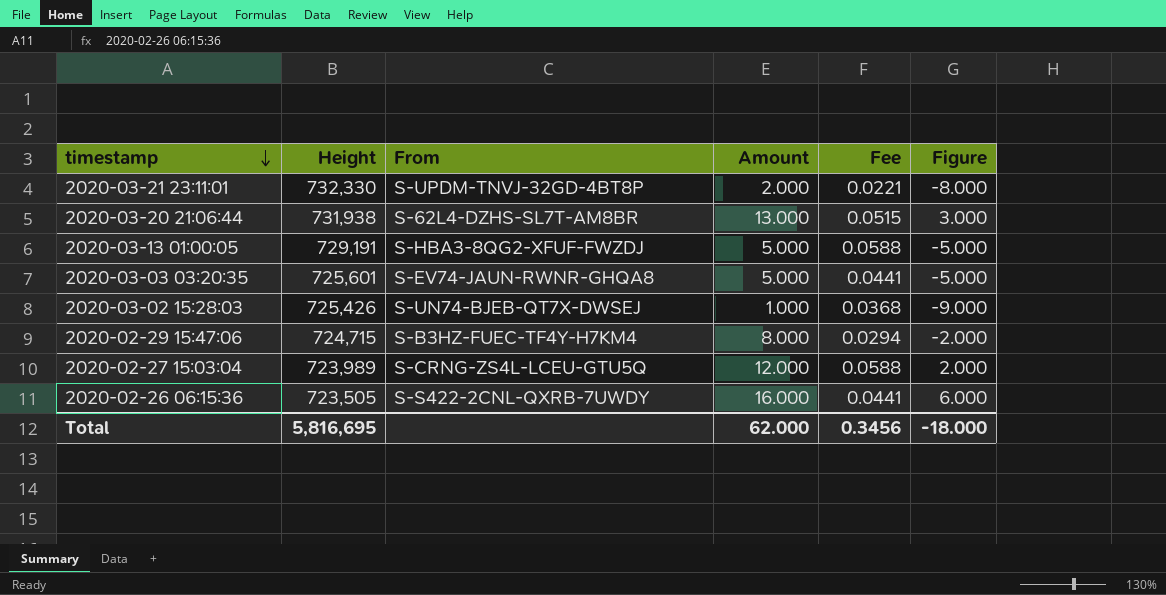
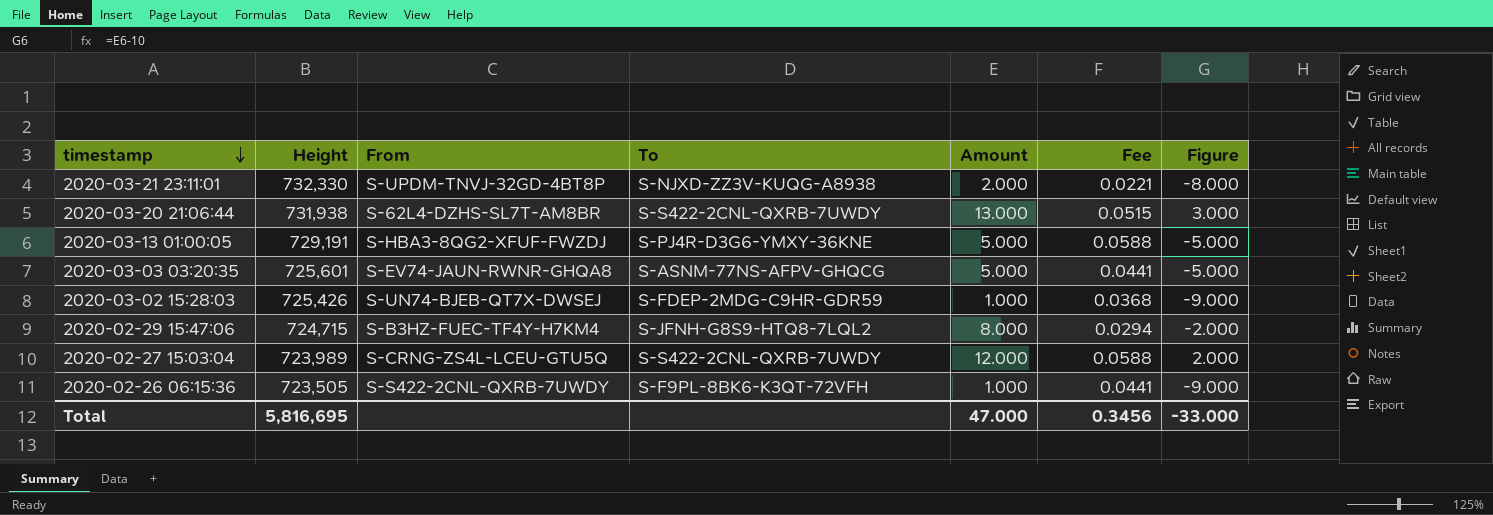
column To | position: none -> 4
2020-02-26 06:15:36 | Amount: 16.000 -> 1.000
2020-02-26 06:15:36 | Figure: 6.000 -> -9.000
Total | Amount: 62.000 -> 47.000
Total | Figure: -18.000 -> -33.000

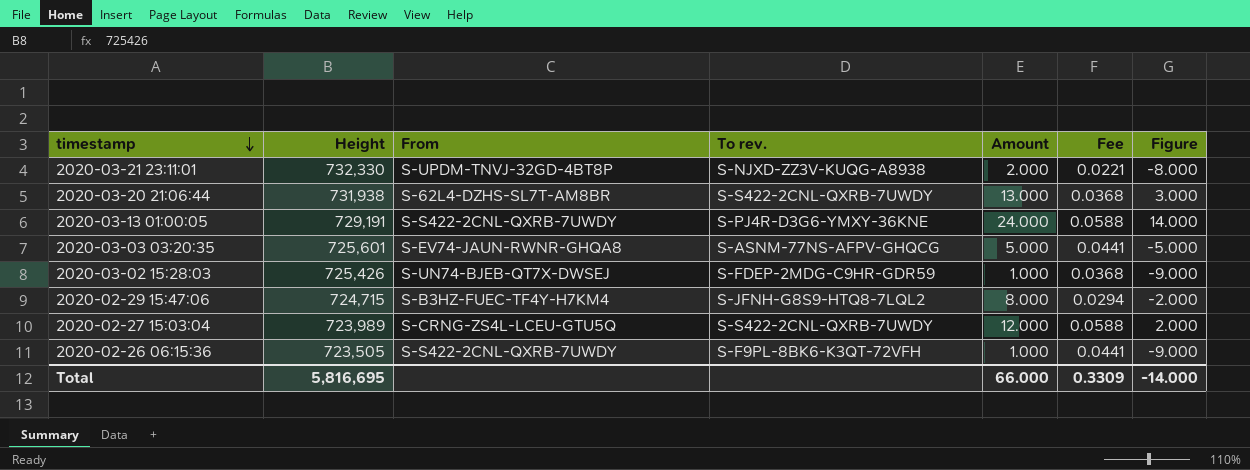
column name: To -> To rev.
2020-03-20 21:06:44 | Fee: 0.0515 -> 0.0368
2020-03-13 01:00:05 | From: S-HBA3-8QG2-XFUF-FWZDJ -> S-S422-2CNL-QXRB-7UWDY
2020-03-13 01:00:05 | Amount: 5.000 -> 24.000
2020-03-13 01:00:05 | Figure: -5.000 -> 14.000
Total | Amount: 47.000 -> 66.000
Total | Fee: 0.3456 -> 0.3309
Total | Figure: -33.000 -> -14.000

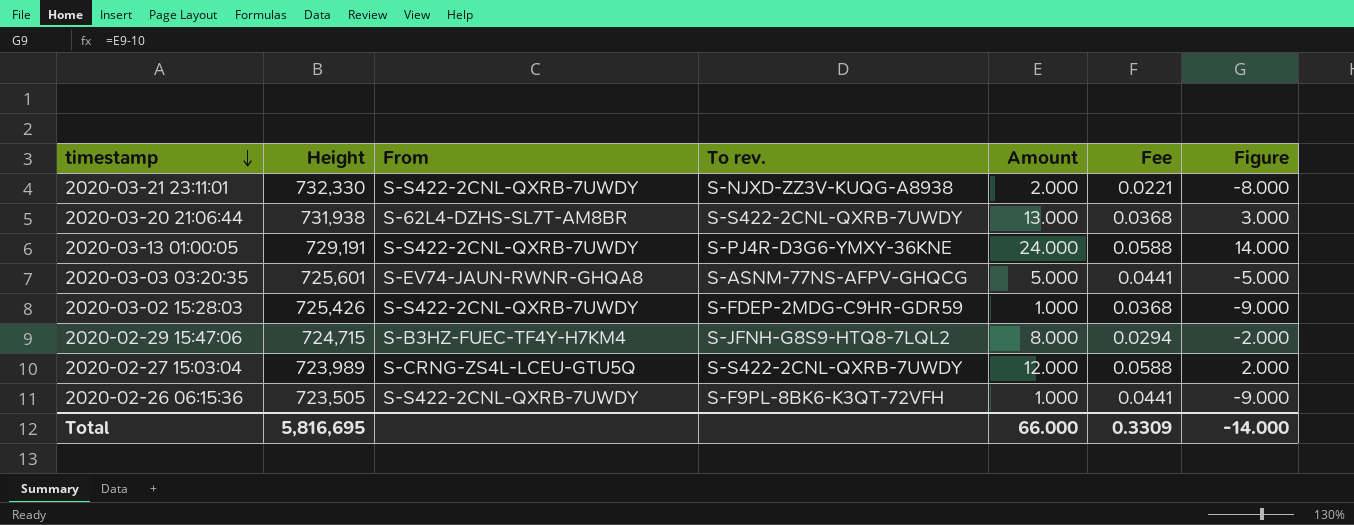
2020-03-21 23:11:01 | From: S-UPDM-TNVJ-32GD-4BT8P -> S-S422-2CNL-QXRB-7UWDY
2020-03-02 15:28:03 | From: S-UN74-BJEB-QT7X-DWSEJ -> S-S422-2CNL-QXRB-7UWDY

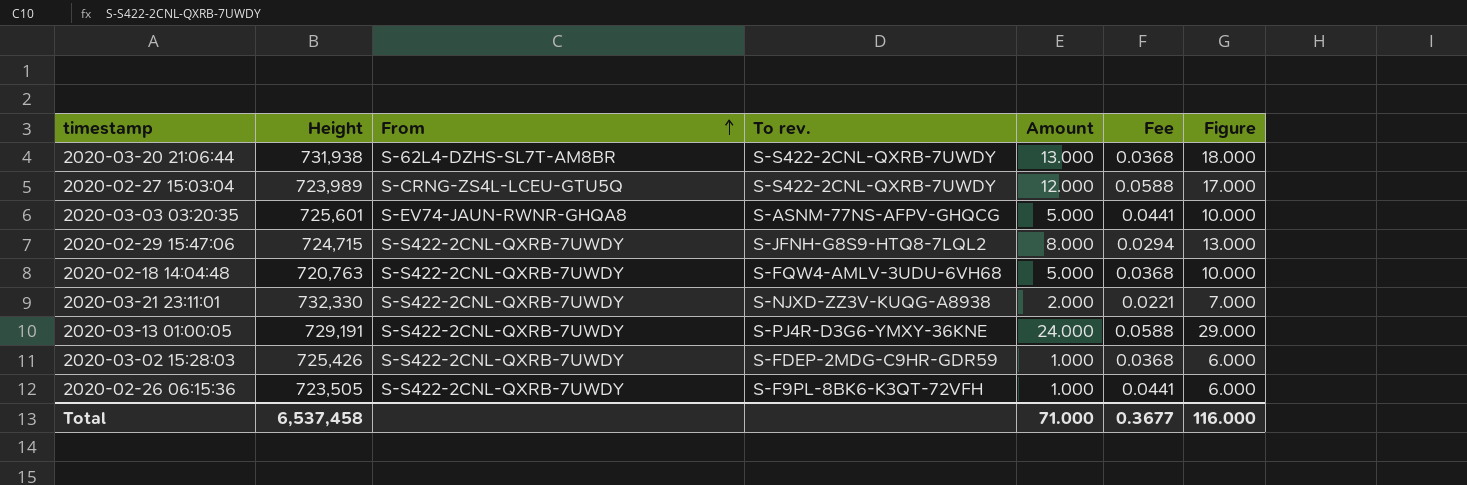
row order: timestamp descending -> From ascending
column Figure | formula: [Amount] - 10 -> [Amount] + 5
2020-02-29 15:47:06 | From: S-B3HZ-FUEC-TF4Y-H7KM4 -> S-S422-2CNL-QXRB-7UWDY
row 2020-02-18 14:04:48: none -> 720,763 | S-S422-2CNL-QXRB-7UWDY | S-FQW4-AMLV-3UDU-6VH68 | 5.000 | 0.0368 | 10.000
Total | Height: 5,816,695 -> 6,537,458
Total | Amount: 66.000 -> 71.000
Total | Fee: 0.3309 -> 0.3677
Total | Figure: -14.000 -> 116.000

